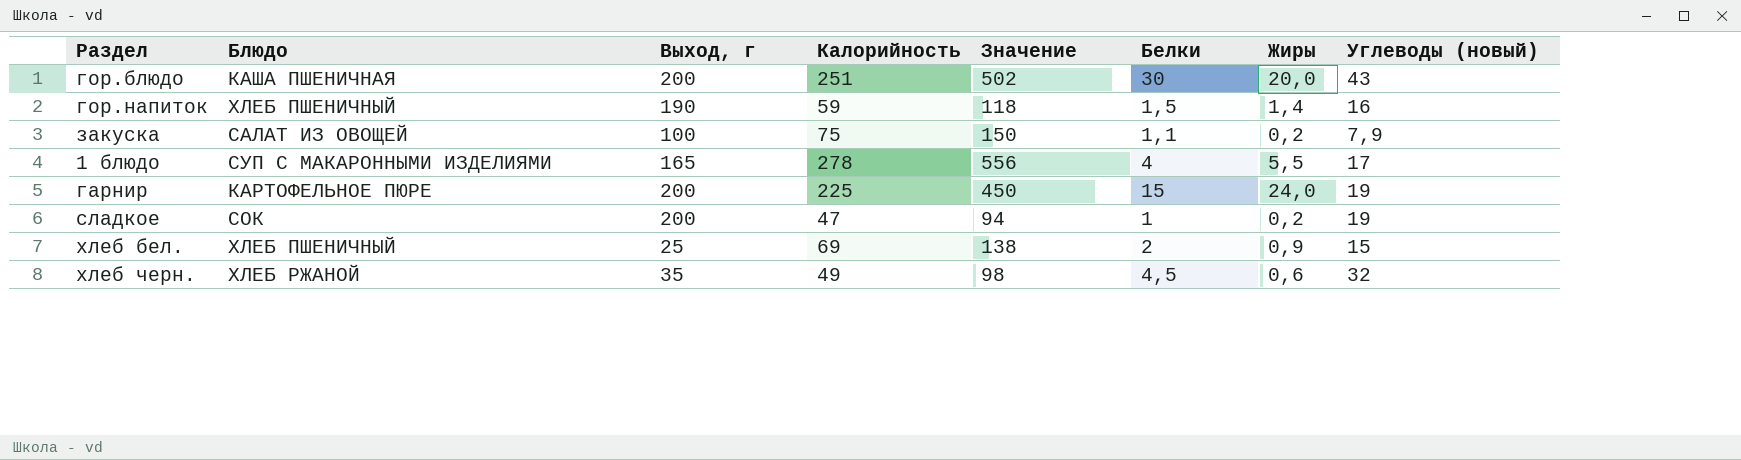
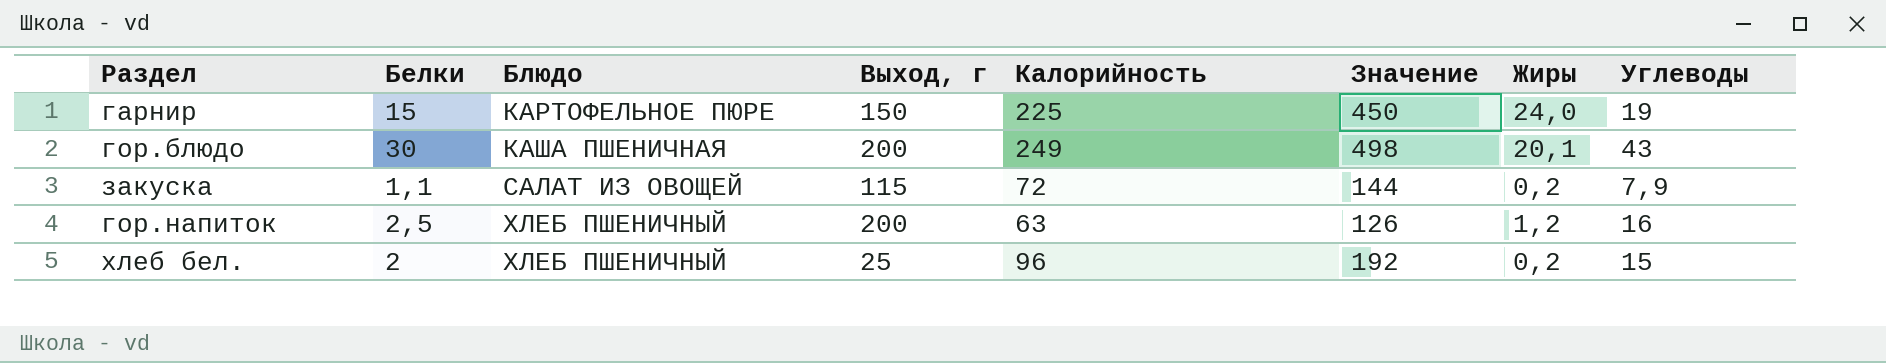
row order: none -> Блюдо ascending
column Белки | position: 6 -> 2
column name: Углеводы (новый) -> Углеводы
row 1 блюдо: СУП С МАКАРОННЫМИ ИЗДЕЛИЯМИ | 165 | 278 | 556 | 4 | 5,5 | 17 -> none
row сладкое: СОК | 200 | 47 | 94 | 1 | 0,2 | 19 -> none
row хлеб черн.: ХЛЕБ РЖАНОЙ | 35 | 49 | 98 | 4,5 | 0,6 | 32 -> none
гарнир | Выход, г: 200 -> 150
гор.блюдо | Калорийность: 251 -> 249
гор.блюдо | Значение: 502 -> 498
гор.блюдо | Жиры: 20,0 -> 20,1
закуска | Выход, г: 100 -> 115
закуска | Калорийность: 75 -> 72
закуска | Значение: 150 -> 144
гор.напиток | Белки: 1,5 -> 2,5
гор.напиток | Выход, г: 190 -> 200
гор.напиток | Калорийность: 59 -> 63
гор.напиток | Значение: 118 -> 126
гор.напиток | Жиры: 1,4 -> 1,2
хлеб бел. | Калорийность: 69 -> 96
хлеб бел. | Значение: 138 -> 192
хлеб бел. | Жиры: 0,9 -> 0,2

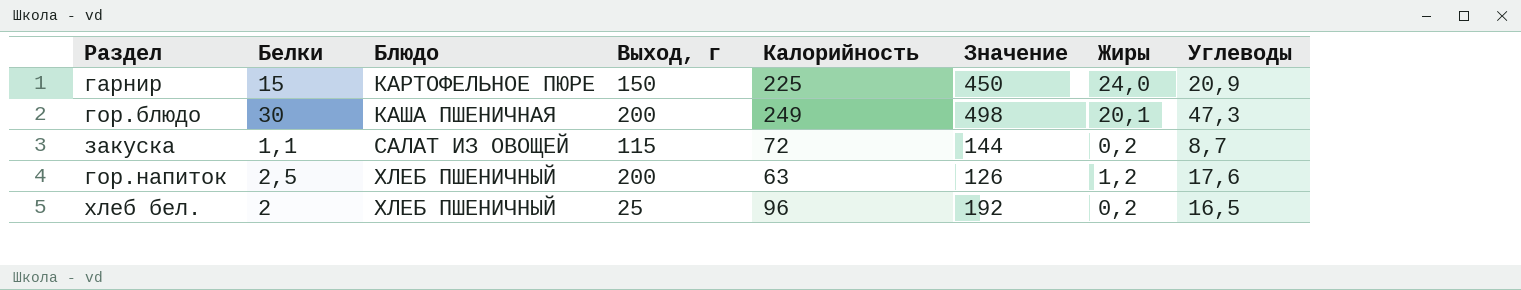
гарнир | Углеводы: 19 -> 20,9
гор.блюдо | Углеводы: 43 -> 47,3
закуска | Углеводы: 7,9 -> 8,7
гор.напиток | Углеводы: 16 -> 17,6
хлеб бел. | Углеводы: 15 -> 16,5

